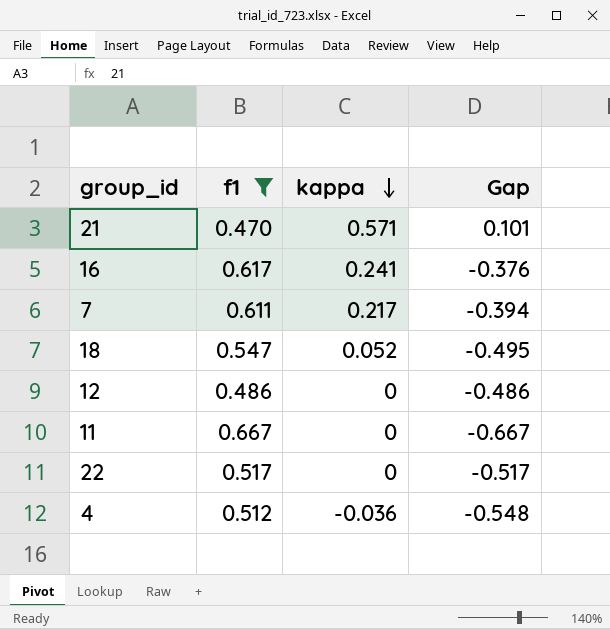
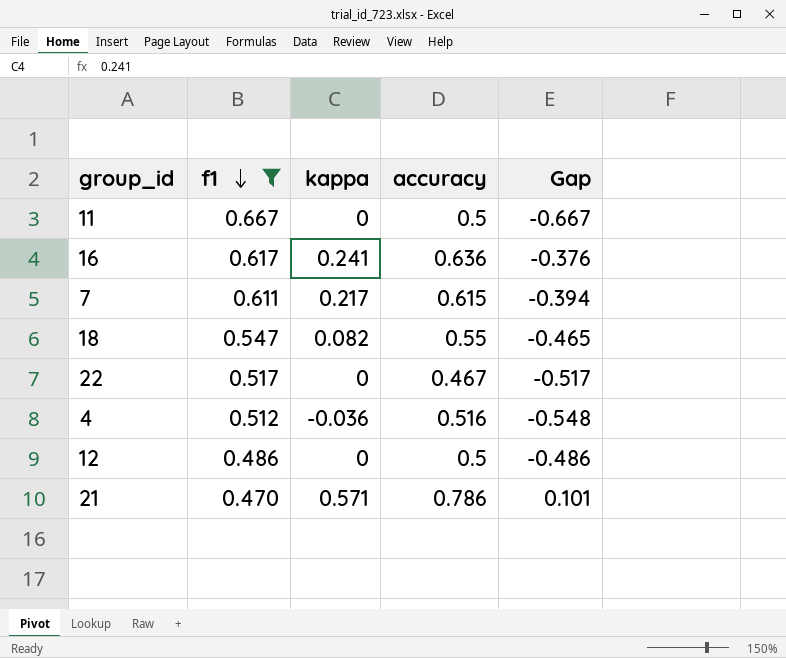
row order: kappa descending -> f1 descending
column accuracy | position: none -> 4
18 | kappa: 0.052 -> 0.082
18 | Gap: -0.495 -> -0.465

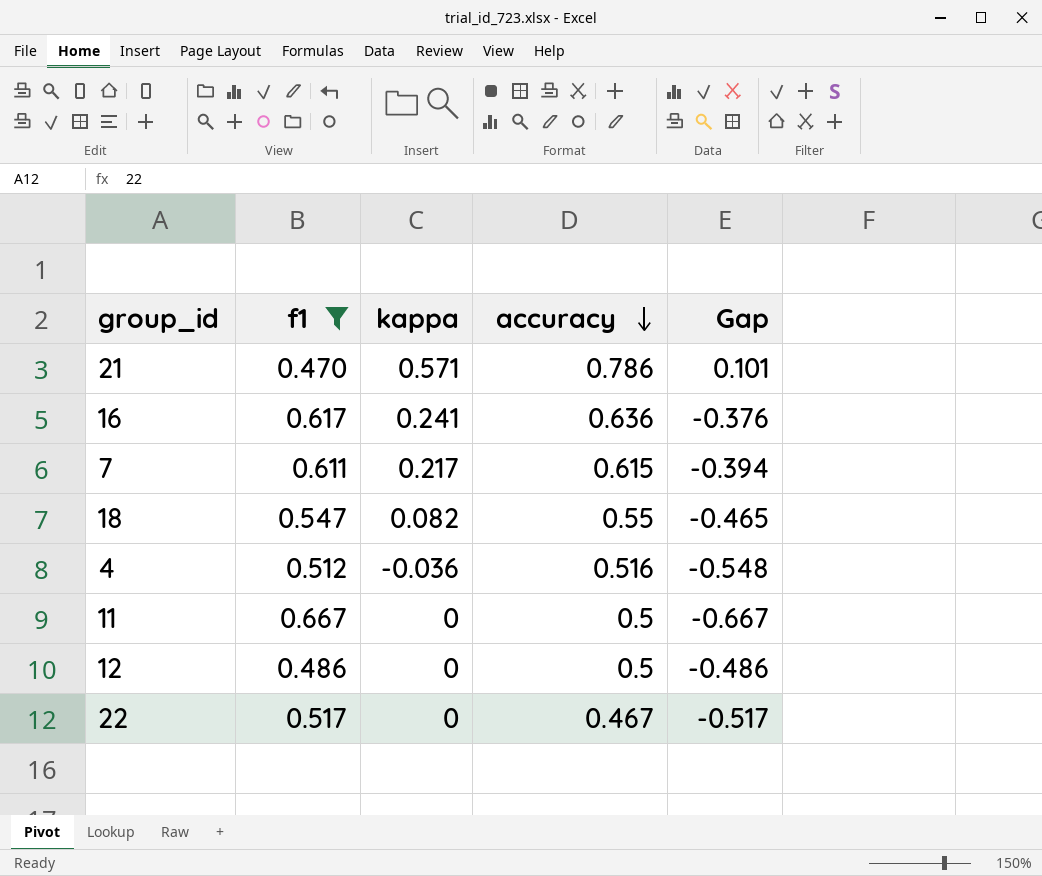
row order: f1 descending -> accuracy descending

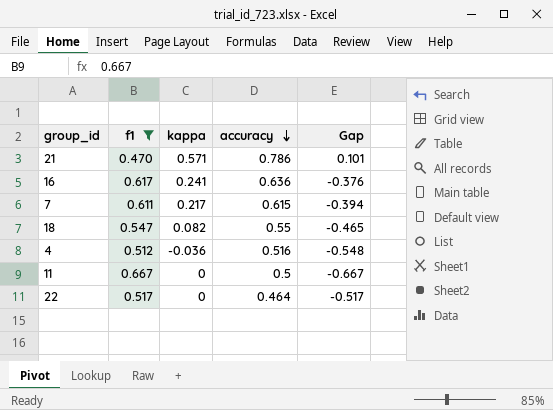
row 12: 0.486 | 0 | 0.5 | -0.486 -> none
22 | accuracy: 0.467 -> 0.464

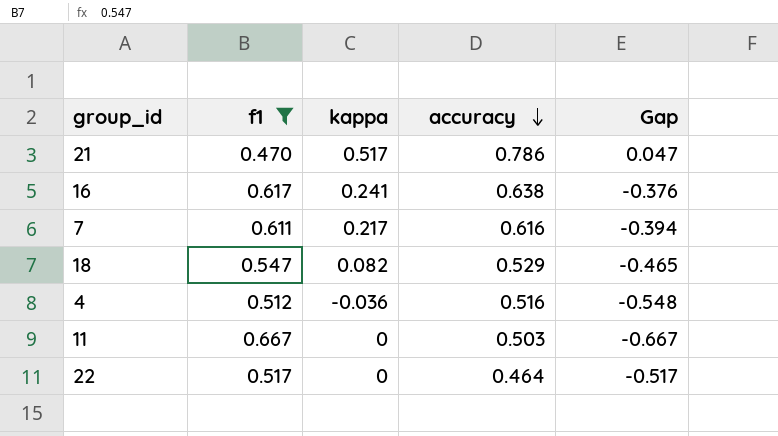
21 | kappa: 0.571 -> 0.517
21 | Gap: 0.101 -> 0.047
16 | accuracy: 0.636 -> 0.638
7 | accuracy: 0.615 -> 0.616
18 | accuracy: 0.55 -> 0.529
11 | accuracy: 0.5 -> 0.503

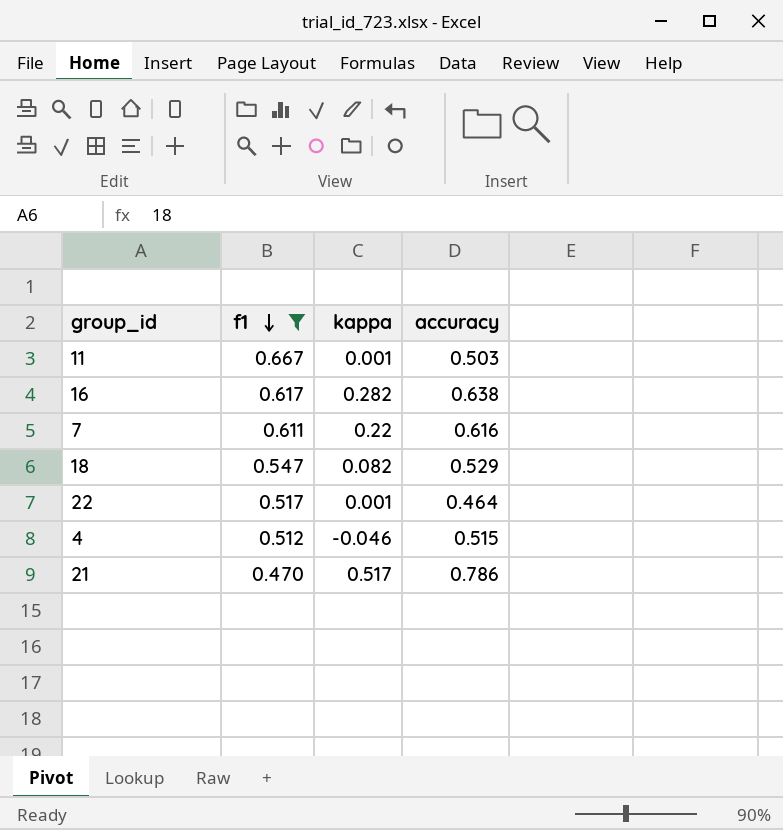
row order: accuracy descending -> f1 descending
column Gap | formula: [kappa] - [f1] -> none
11 | kappa: 0 -> 0.001
16 | kappa: 0.241 -> 0.282
7 | kappa: 0.217 -> 0.22
22 | kappa: 0 -> 0.001
4 | kappa: -0.036 -> -0.046
4 | accuracy: 0.516 -> 0.515

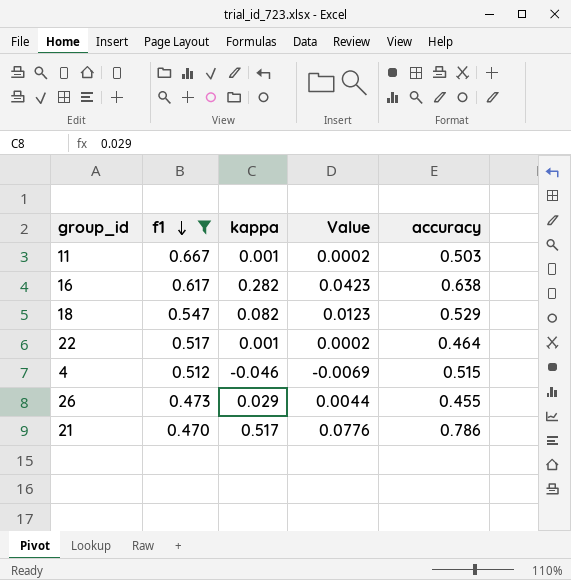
column Value | formula: none -> [kappa] * 0.15
row 7: 0.611 | 0.22 | 0.616 -> none
row 26: none -> 0.473 | 0.029 | 0.0044 | 0.455

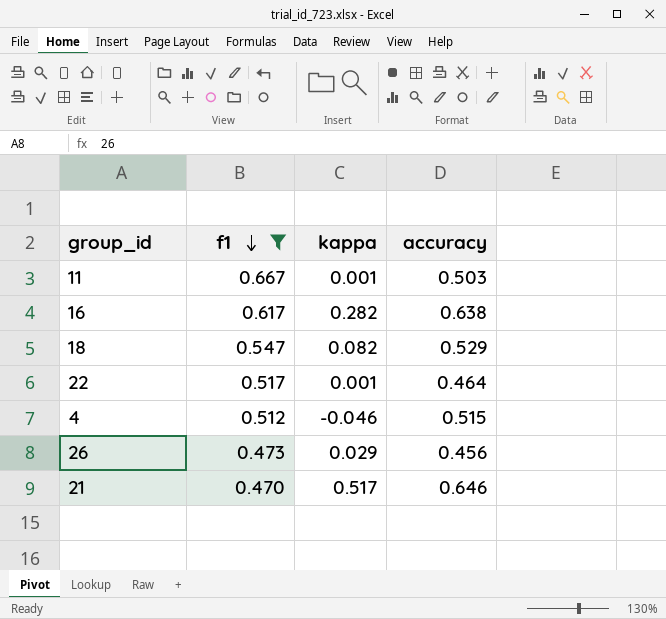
column Value | formula: [kappa] * 0.15 -> none
26 | accuracy: 0.455 -> 0.456
21 | accuracy: 0.786 -> 0.646

